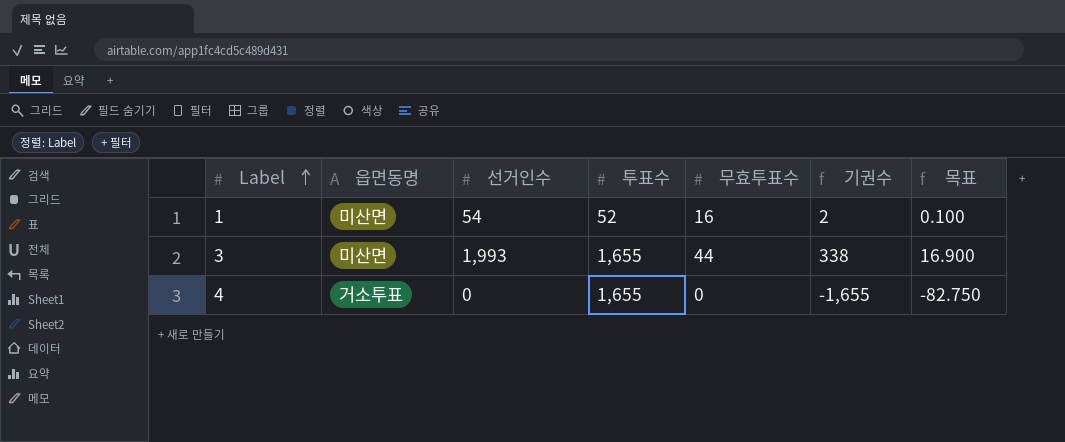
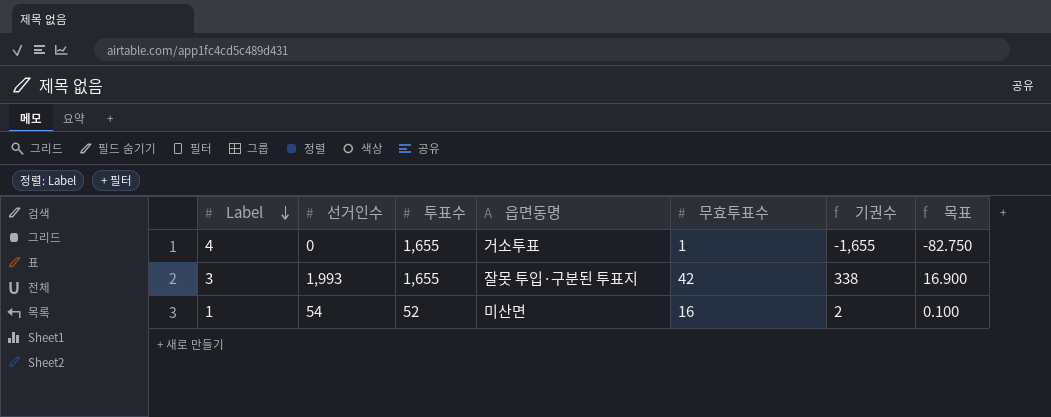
row order: Label ascending -> Label descending
column 읍면동명 | position: 2 -> 4
4 | 무효투표수: 0 -> 1
3 | 읍면동명: 미산면 -> 잘못 투입·구분된 투표지
3 | 무효투표수: 44 -> 42

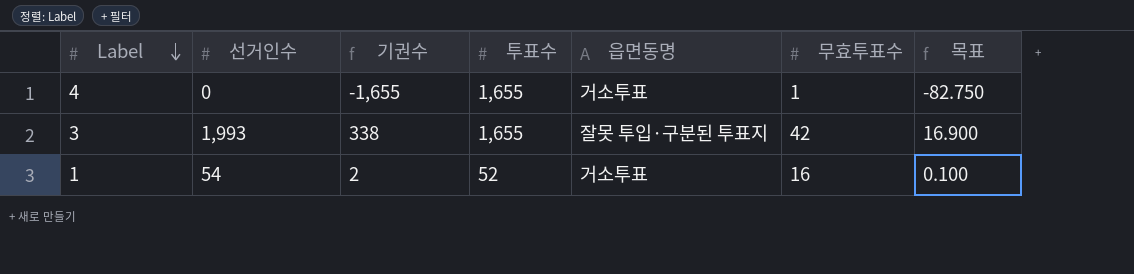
column 기권수 | position: 6 -> 3
1 | 읍면동명: 미산면 -> 거소투표

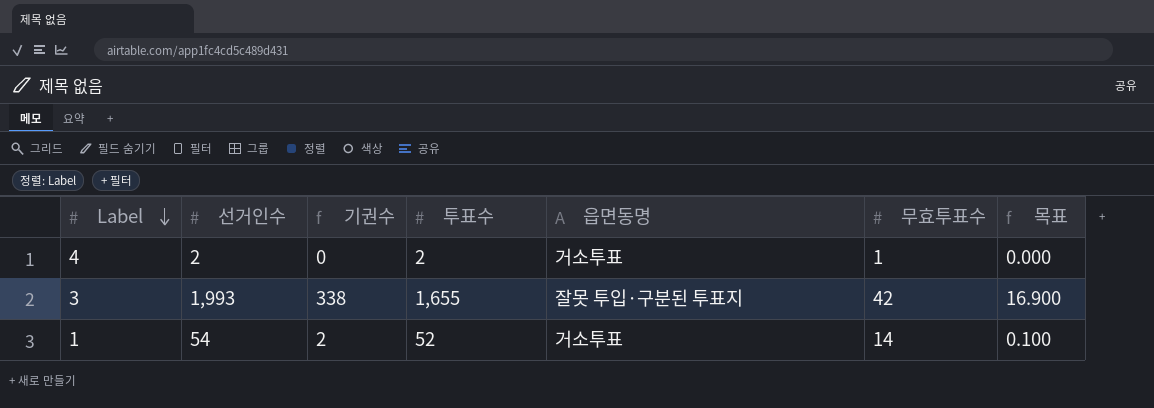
4 | 선거인수: 0 -> 2
4 | 기권수: -1,655 -> 0
4 | 투표수: 1,655 -> 2
4 | 목표: -82.750 -> 0.000
1 | 무효투표수: 16 -> 14

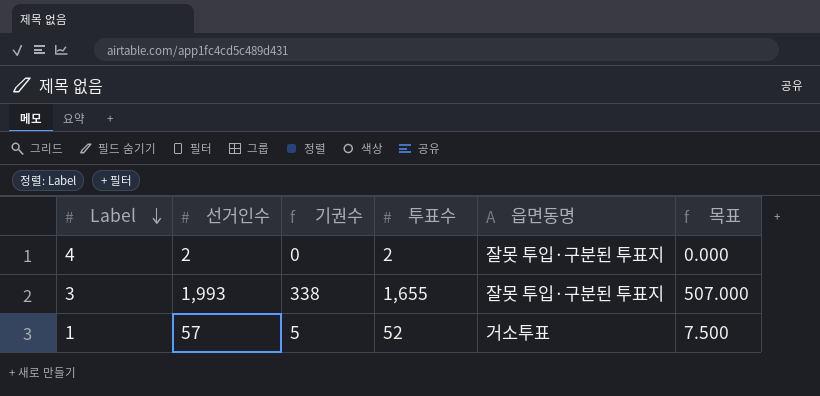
column 무효투표수 | position: 6 -> none
column 목표 | formula: [기권수] * 0.05 -> [기권수] * 1.5
4 | 읍면동명: 거소투표 -> 잘못 투입·구분된 투표지
1 | 선거인수: 54 -> 57
1 | 기권수: 2 -> 5

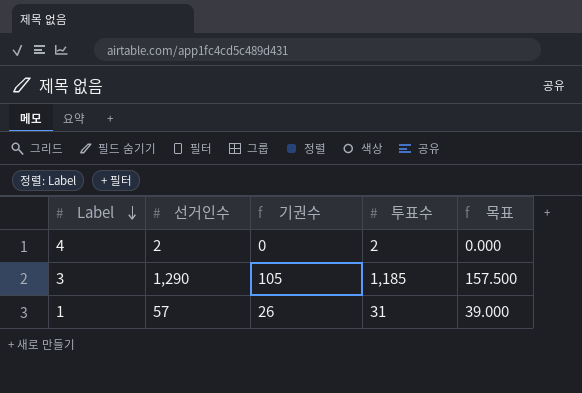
column 읍면동명 | position: 5 -> none
3 | 선거인수: 1,993 -> 1,290
3 | 기권수: 338 -> 105
3 | 투표수: 1,655 -> 1,185
3 | 목표: 507.000 -> 157.500
1 | 기권수: 5 -> 26
1 | 투표수: 52 -> 31
1 | 목표: 7.500 -> 39.000

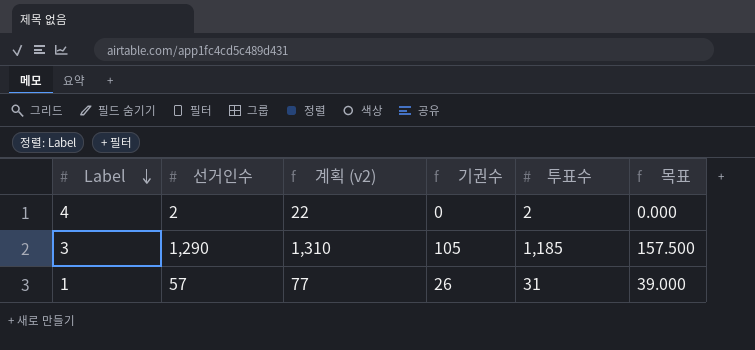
column 계획 (v2) | formula: none -> [선거인수] + 20

